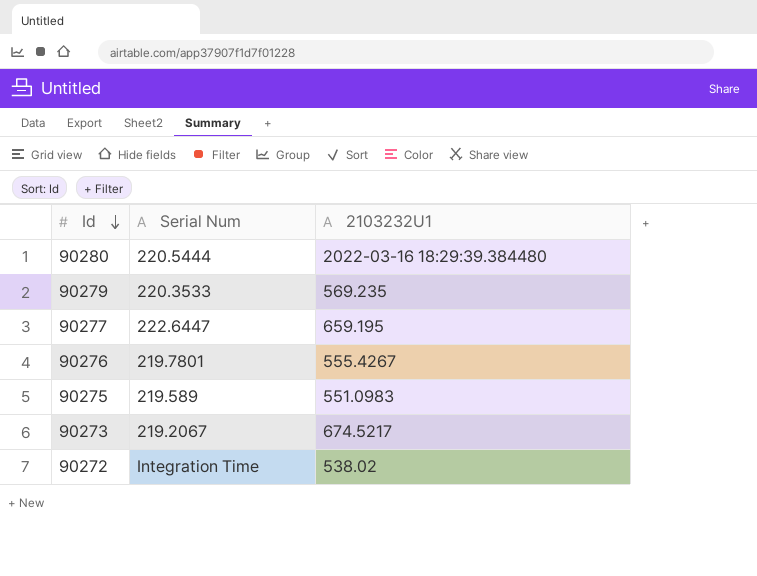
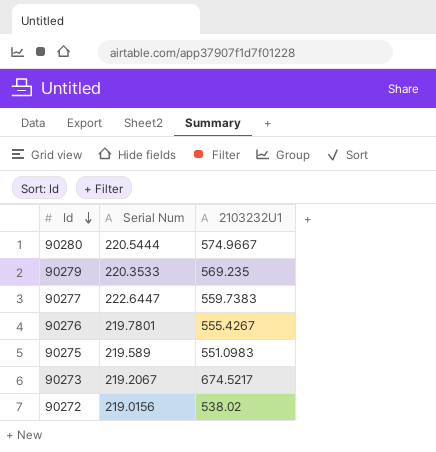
90280 | 2103232U1: 2022-03-16 18:29:39.384480 -> 574.9667
90277 | 2103232U1: 659.195 -> 559.7383
90272 | Serial Num: Integration Time -> 219.0156

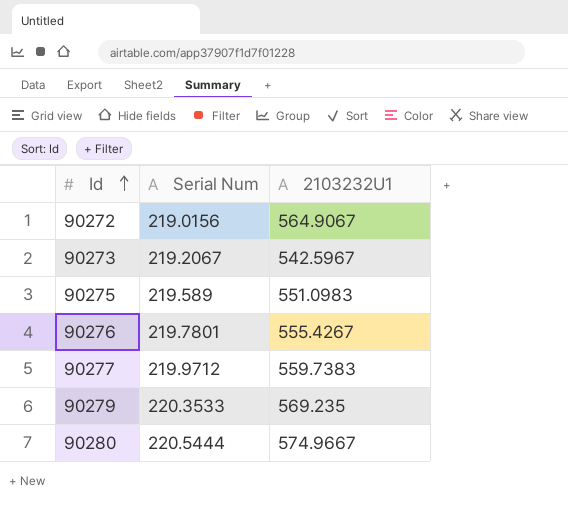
row order: Id descending -> Id ascending
90272 | 2103232U1: 538.02 -> 564.9067
90273 | 2103232U1: 674.5217 -> 542.5967
90277 | Serial Num: 222.6447 -> 219.9712

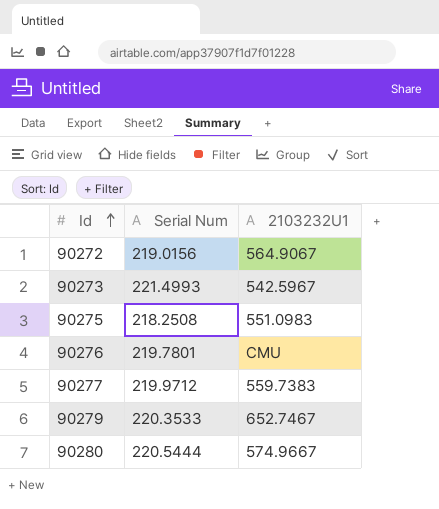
90273 | Serial Num: 219.2067 -> 221.4993
90275 | Serial Num: 219.589 -> 218.2508
90276 | 2103232U1: 555.4267 -> CMU
90279 | 2103232U1: 569.235 -> 652.7467

